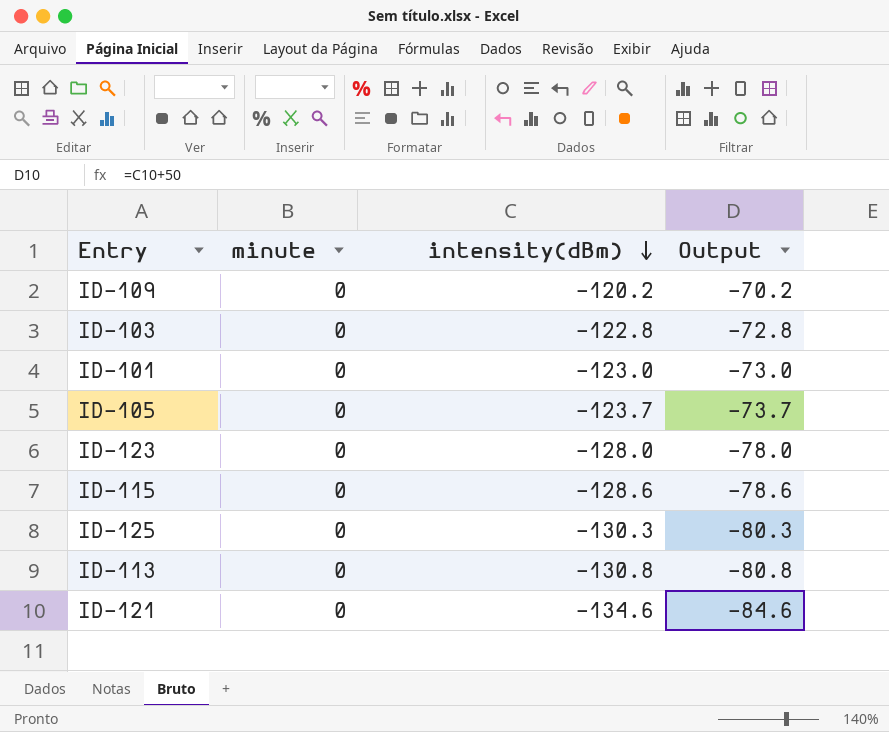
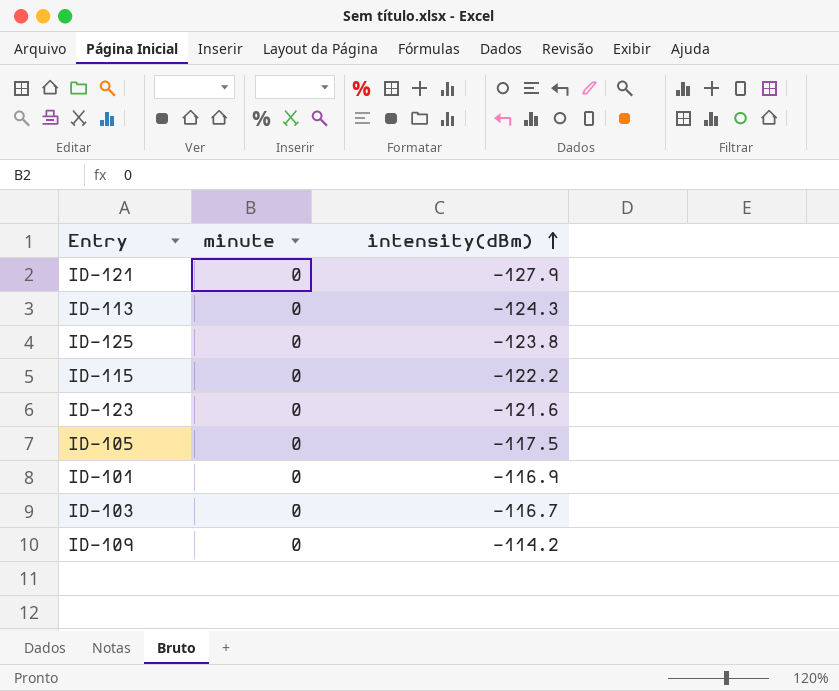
row order: intensity(dBm) descending -> intensity(dBm) ascending
column Output | formula: [intensity(dBm)] + 50 -> none
ID-121 | intensity(dBm): -134.6 -> -127.9
ID-113 | intensity(dBm): -130.8 -> -124.3
ID-125 | intensity(dBm): -130.3 -> -123.8
ID-115 | intensity(dBm): -128.6 -> -122.2
ID-123 | intensity(dBm): -128.0 -> -121.6
ID-105 | intensity(dBm): -123.7 -> -117.5
ID-101 | intensity(dBm): -123.0 -> -116.9
ID-103 | intensity(dBm): -122.8 -> -116.7
ID-109 | intensity(dBm): -120.2 -> -114.2

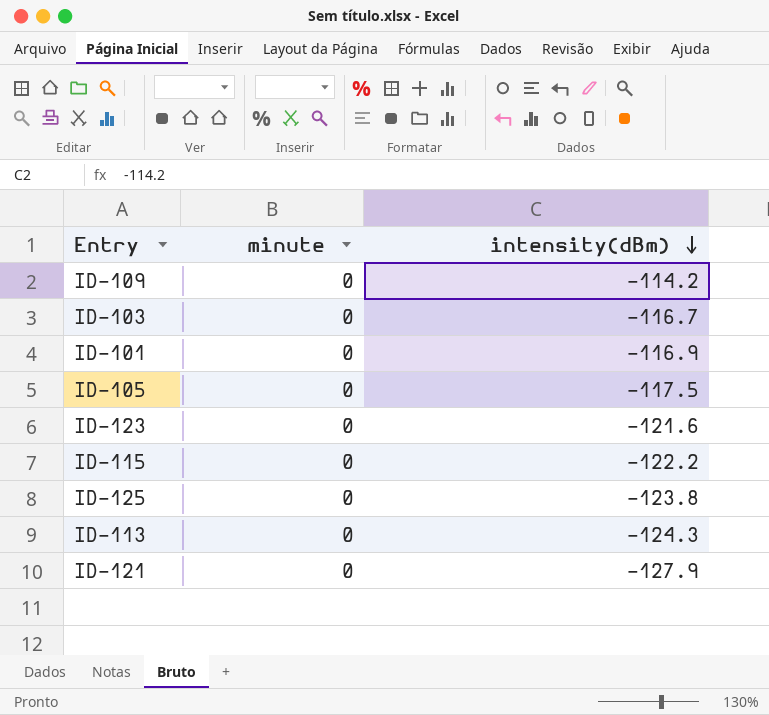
row order: intensity(dBm) ascending -> intensity(dBm) descending

